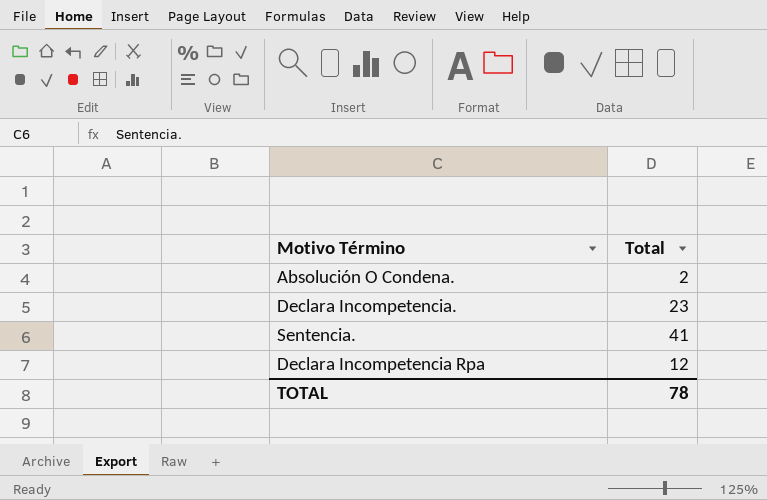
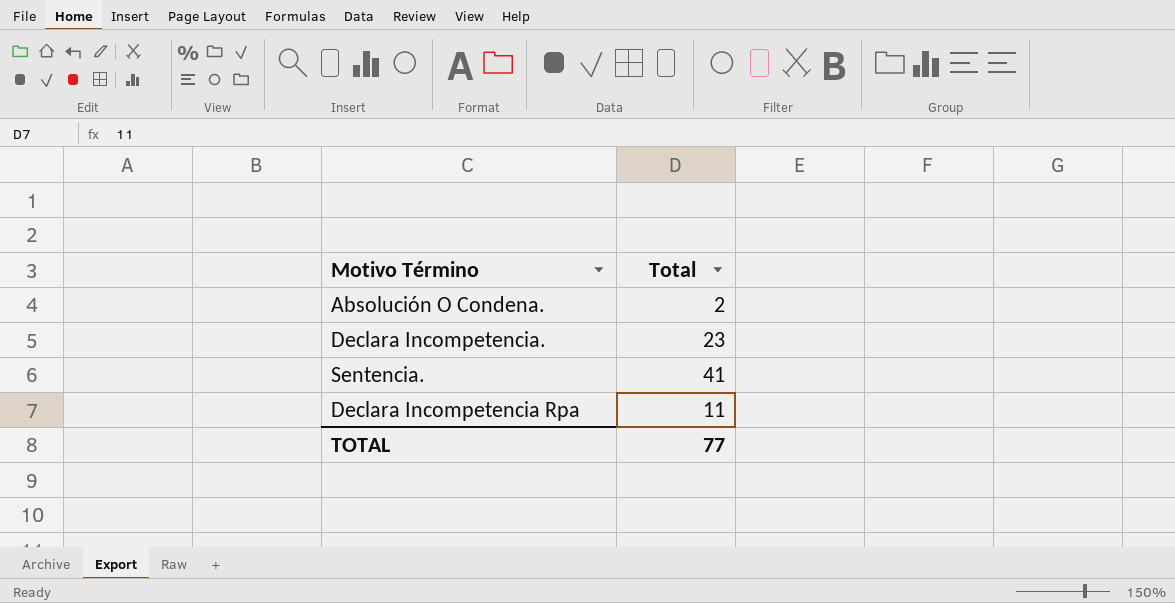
Declara Incompetencia Rpa | Total: 12 -> 11
TOTAL | Total: 78 -> 77

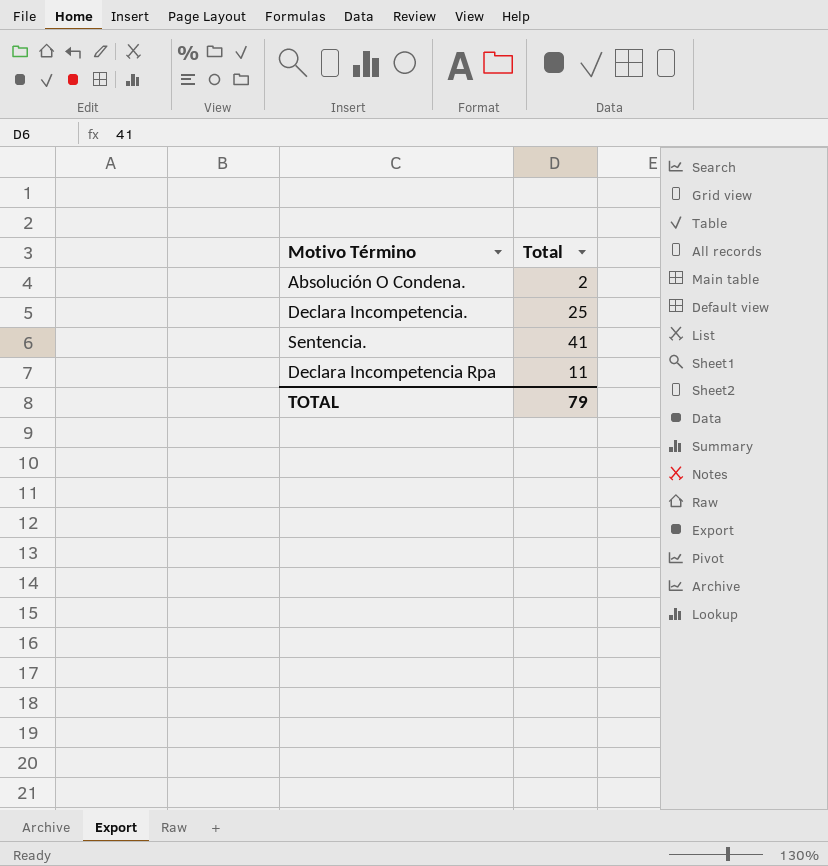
Declara Incompetencia. | Total: 23 -> 25
TOTAL | Total: 77 -> 79

